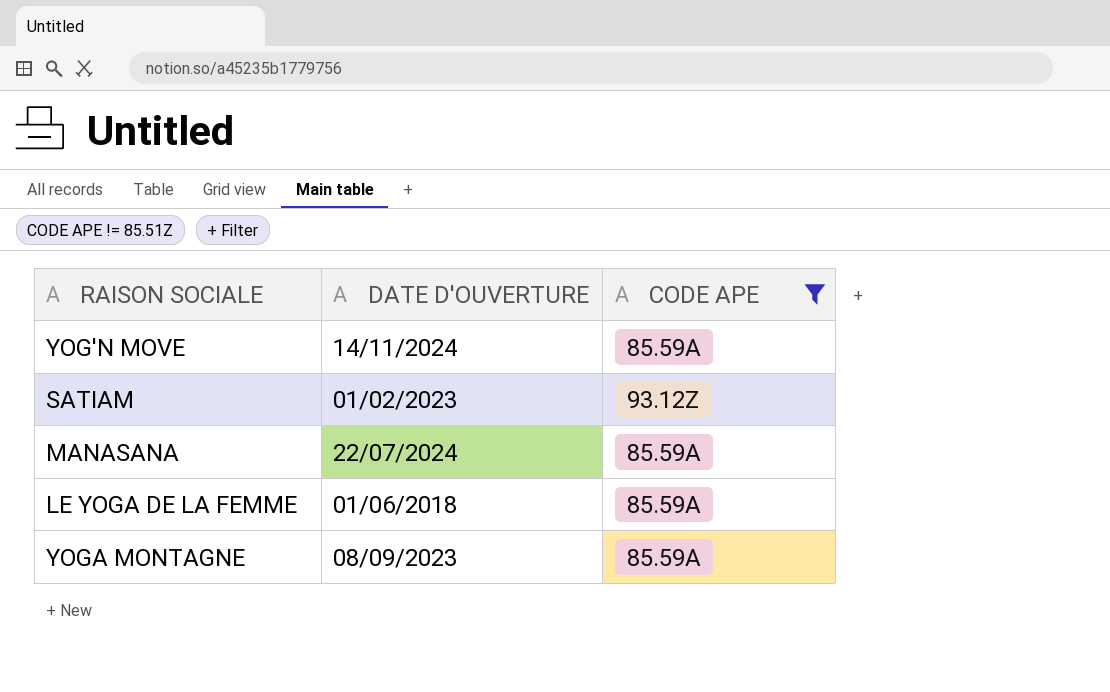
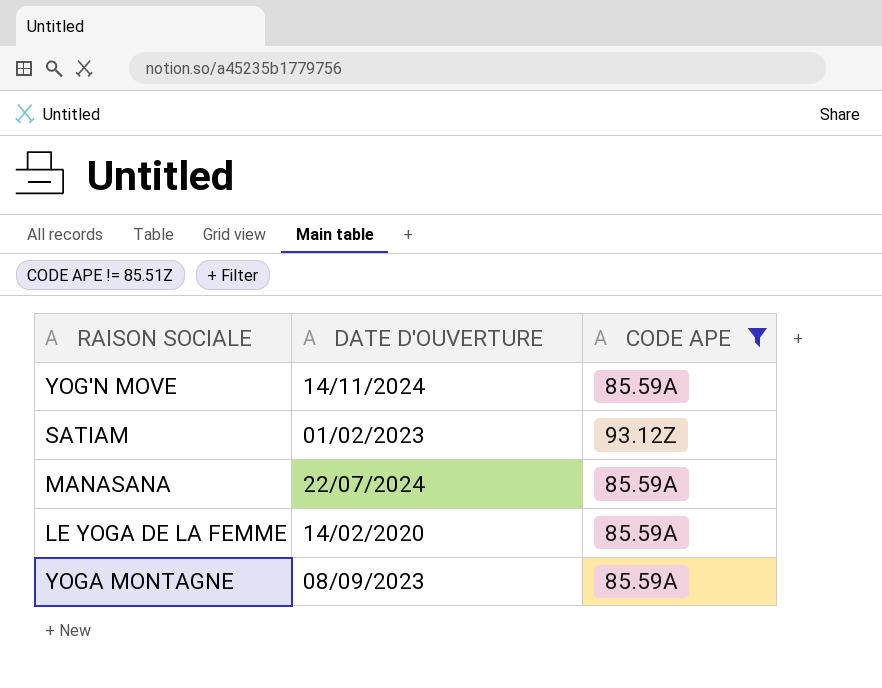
LE YOGA DE LA FEMME | DATE D'OUVERTURE: 01/06/2018 -> 14/02/2020

